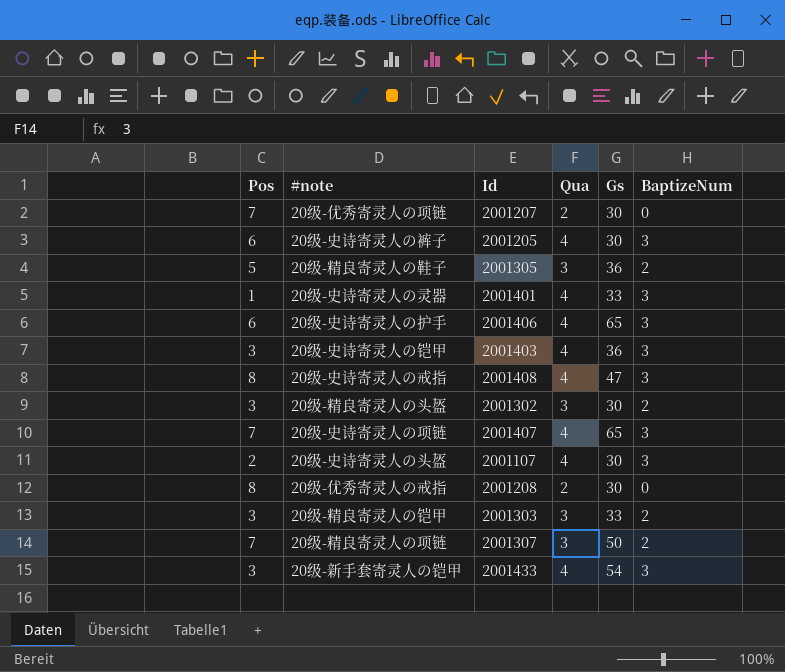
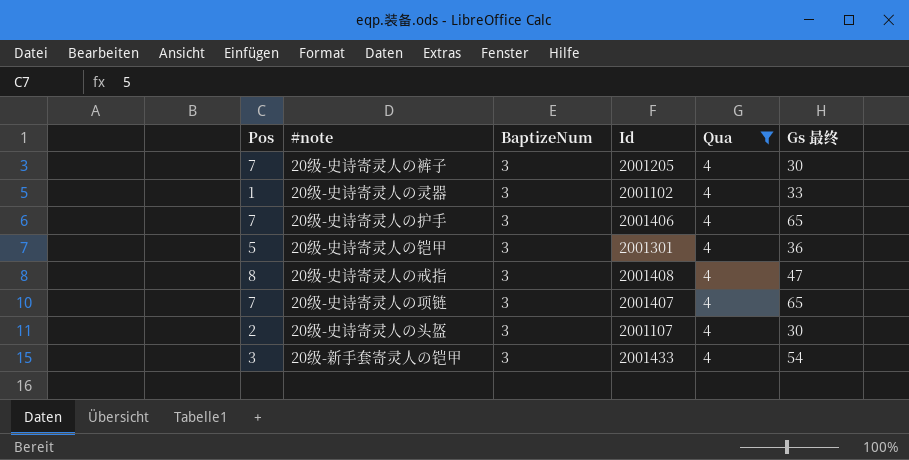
filter: none -> Qua = 4
column BaptizeNum | position: 6 -> 3
column name: Gs -> Gs 最终
20级-史诗寄灵人の裤子 | Pos: 6 -> 7
20级-史诗寄灵人の灵器 | Id: 2001401 -> 2001102
20级-史诗寄灵人の护手 | Pos: 6 -> 7
20级-史诗寄灵人の铠甲 | Pos: 3 -> 5
20级-史诗寄灵人の铠甲 | Id: 2001403 -> 2001301

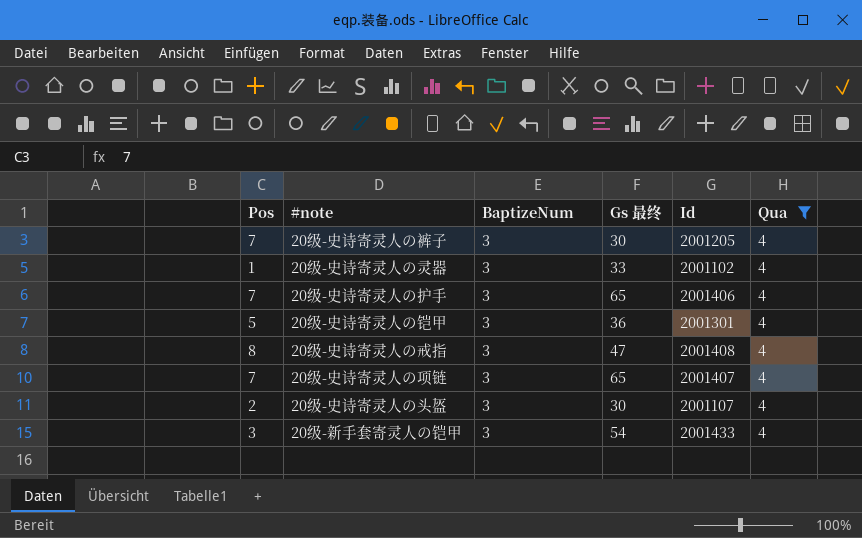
column Gs 最终 | position: 6 -> 4

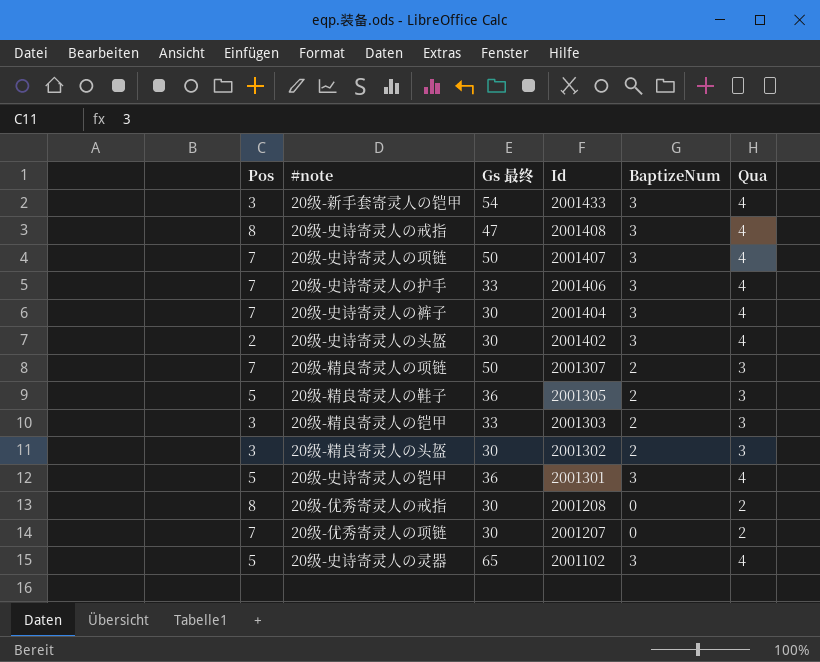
filter: Qua = 4 -> none
row order: none -> Id descending
column BaptizeNum | position: 3 -> 5
20级-史诗寄灵人の项链 | Gs 最终: 65 -> 50
20级-史诗寄灵人の护手 | Gs 最终: 65 -> 33
20级-史诗寄灵人の裤子 | Id: 2001205 -> 2001404
20级-史诗寄灵人の头盔 | Id: 2001107 -> 2001402
20级-史诗寄灵人の灵器 | Pos: 1 -> 5
20级-史诗寄灵人の灵器 | Gs 最终: 33 -> 65

